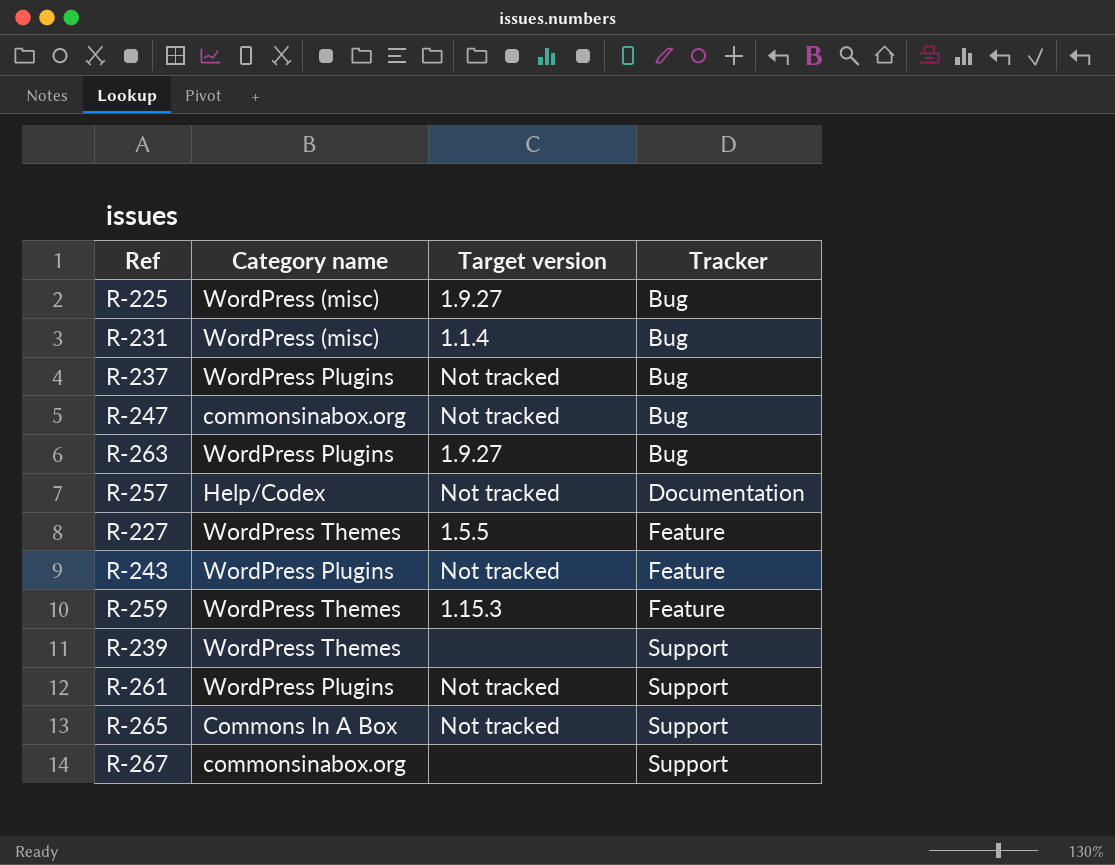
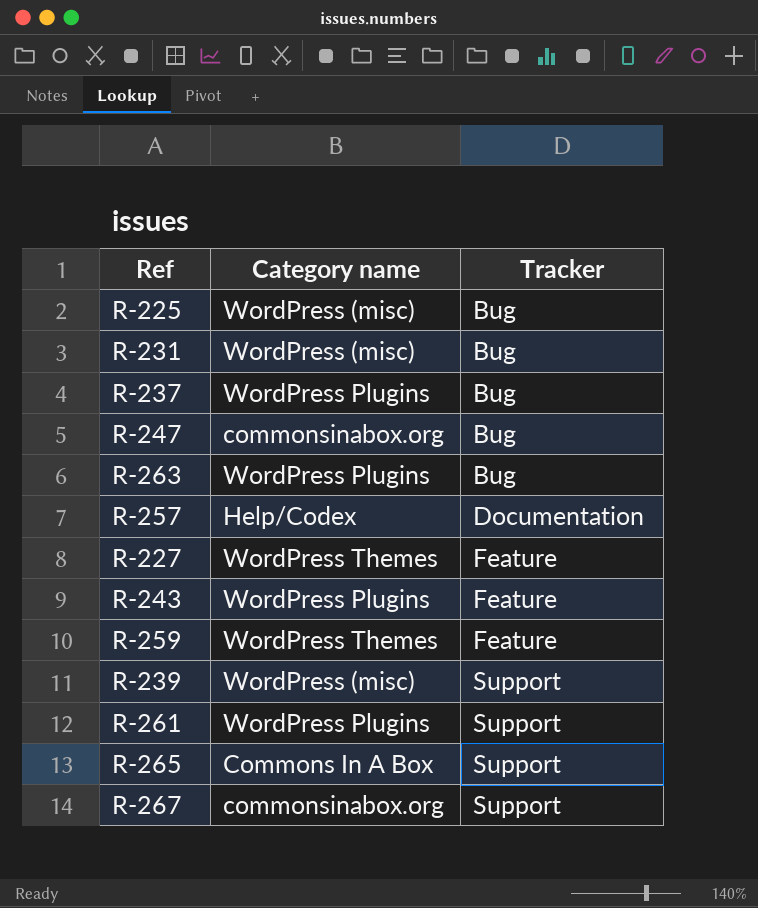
column Target version | position: 3 -> none
R-239 | Category name: WordPress Themes -> WordPress (misc)

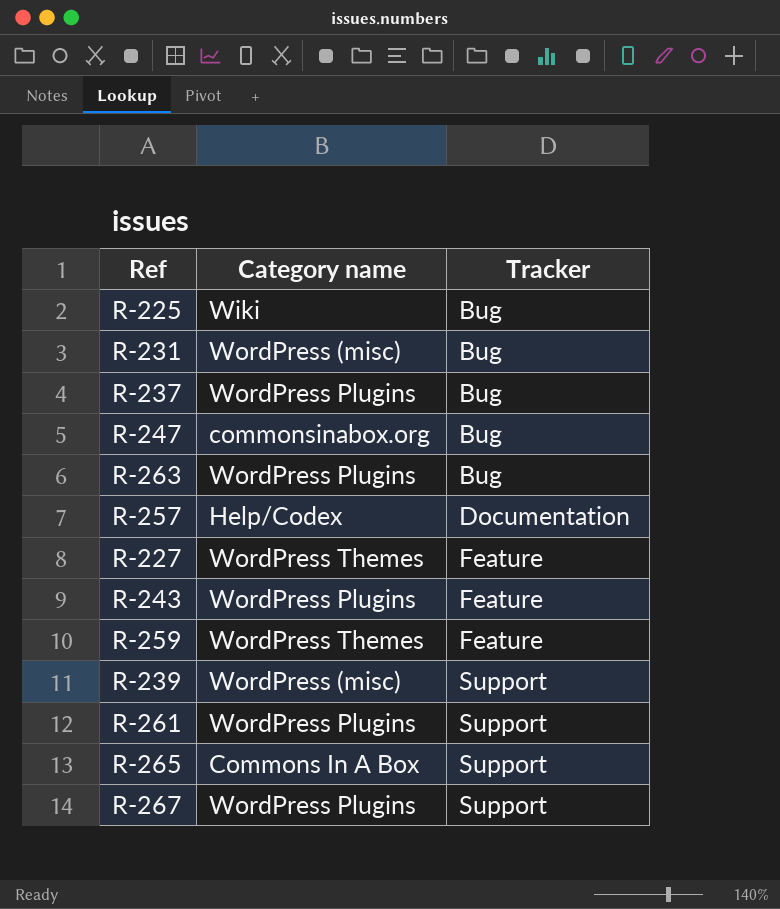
R-225 | Category name: WordPress (misc) -> Wiki
R-267 | Category name: commonsinabox.org -> WordPress Plugins

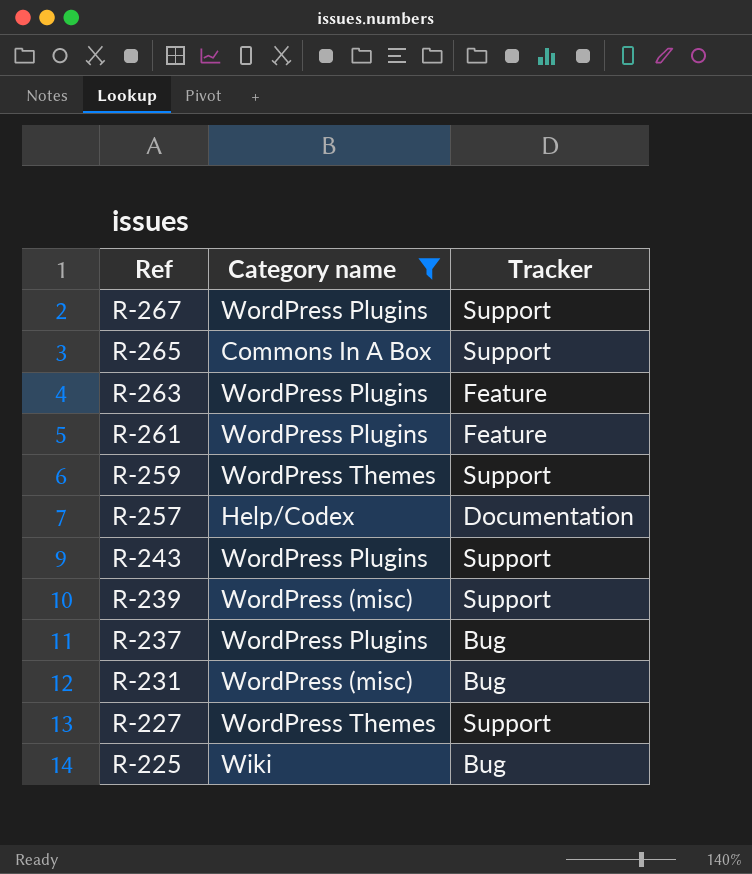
filter: none -> Category name != commonsinabox.org
row order: Tracker ascending -> Ref descending
R-263 | Tracker: Bug -> Feature
R-261 | Tracker: Support -> Feature
R-259 | Tracker: Feature -> Support
R-243 | Tracker: Feature -> Support
R-227 | Tracker: Feature -> Support

